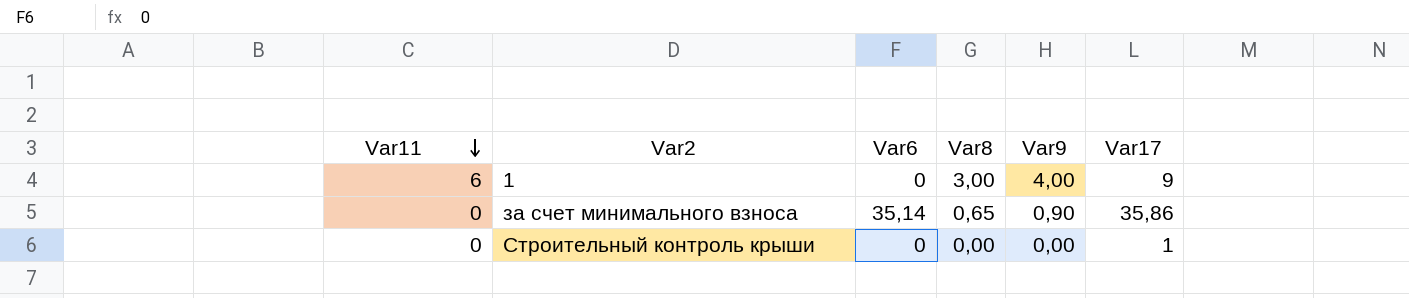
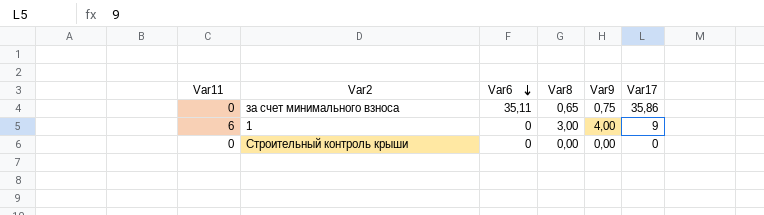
row order: Var11 descending -> Var6 descending
за счет минимального взноса | Var6: 35,14 -> 35,11
за счет минимального взноса | Var9: 0,90 -> 0,75
Строительный контроль крыши | Var17: 1 -> 0

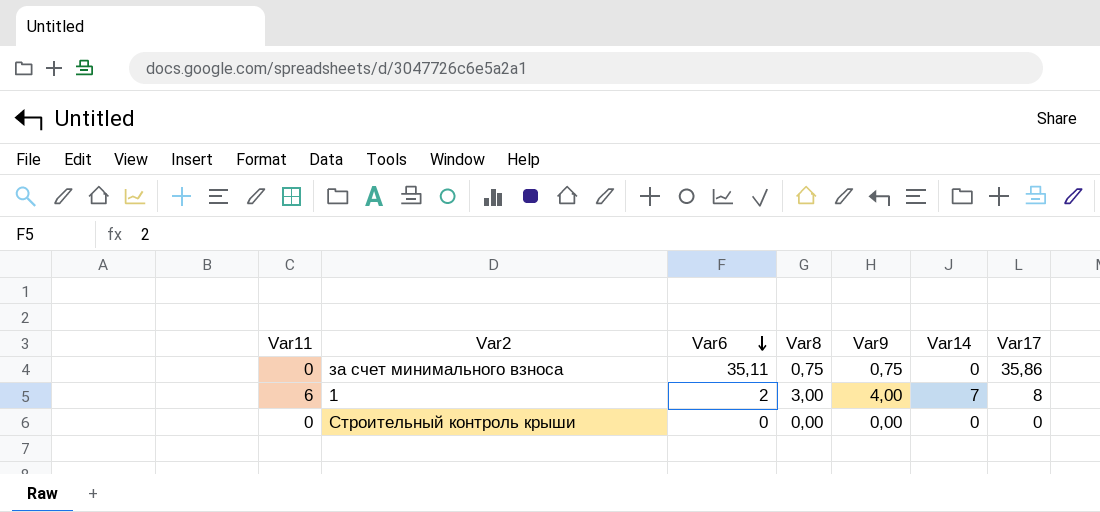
column Var14 | position: none -> 6
за счет минимального взноса | Var8: 0,65 -> 0,75
1 | Var6: 0 -> 2
1 | Var17: 9 -> 8

